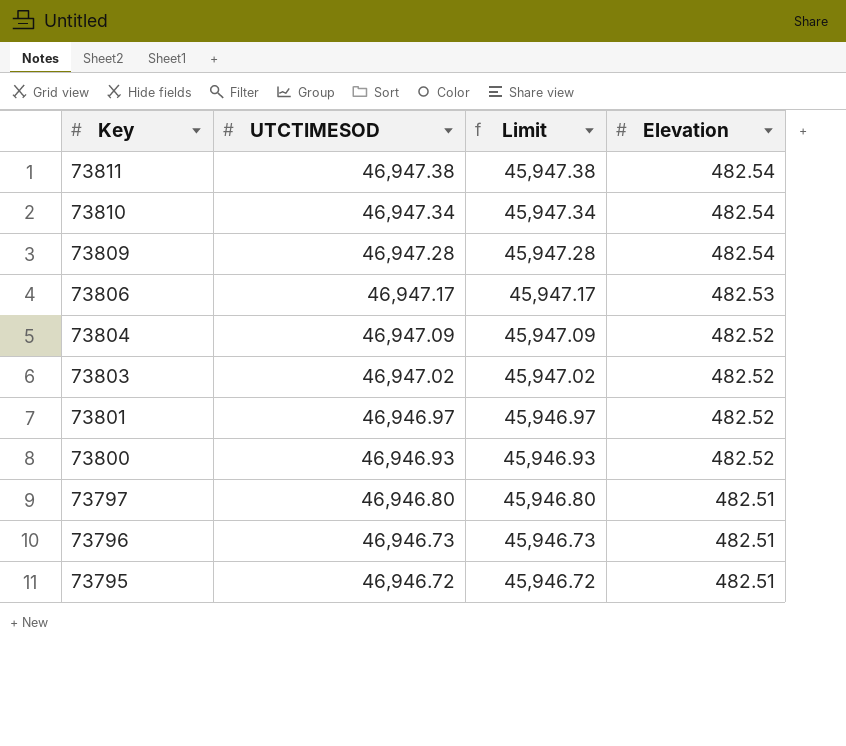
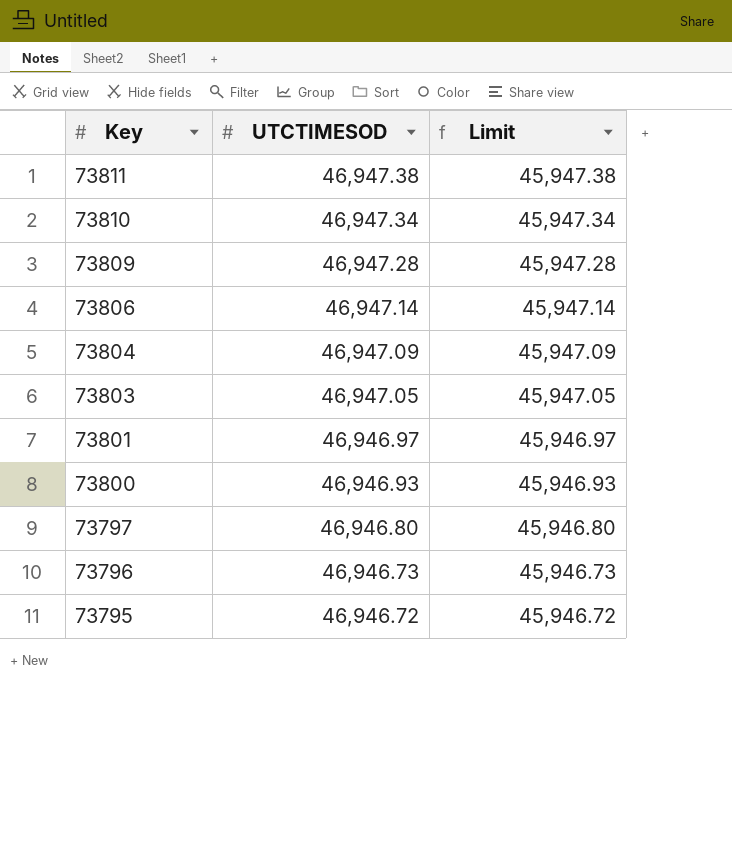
column Elevation | position: 4 -> none
73806 | UTCTIMESOD: 46,947.17 -> 46,947.14
73806 | Limit: 45,947.17 -> 45,947.14
73803 | UTCTIMESOD: 46,947.02 -> 46,947.05
73803 | Limit: 45,947.02 -> 45,947.05

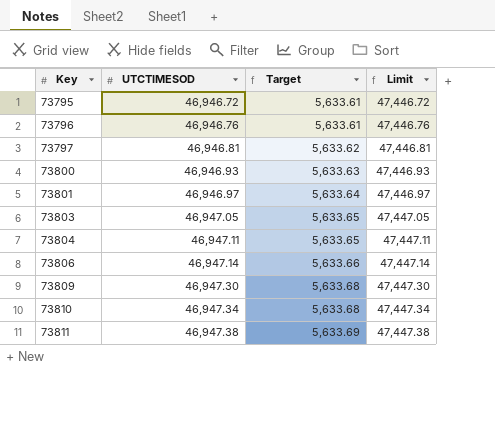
row order: Key descending -> Key ascending
column Target | formula: none -> [UTCTIMESOD] * 0.12
column Limit | formula: [UTCTIMESOD] - 1000 -> [UTCTIMESOD] + 500
73796 | UTCTIMESOD: 46,946.73 -> 46,946.76
73797 | UTCTIMESOD: 46,946.80 -> 46,946.81
73804 | UTCTIMESOD: 46,947.09 -> 46,947.11
73809 | UTCTIMESOD: 46,947.28 -> 46,947.30

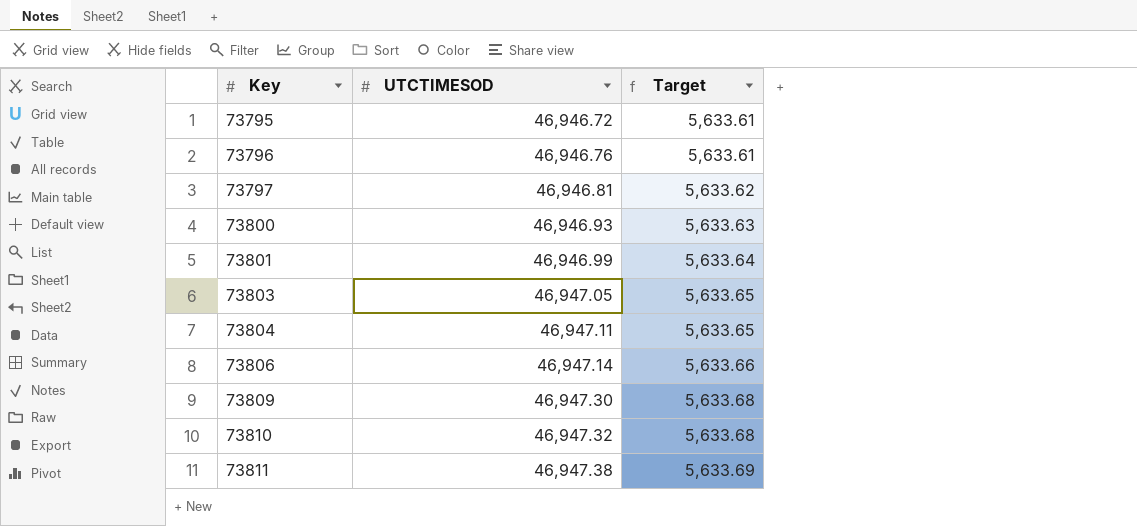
column Limit | formula: [UTCTIMESOD] + 500 -> none
73801 | UTCTIMESOD: 46,946.97 -> 46,946.99
73810 | UTCTIMESOD: 46,947.34 -> 46,947.32

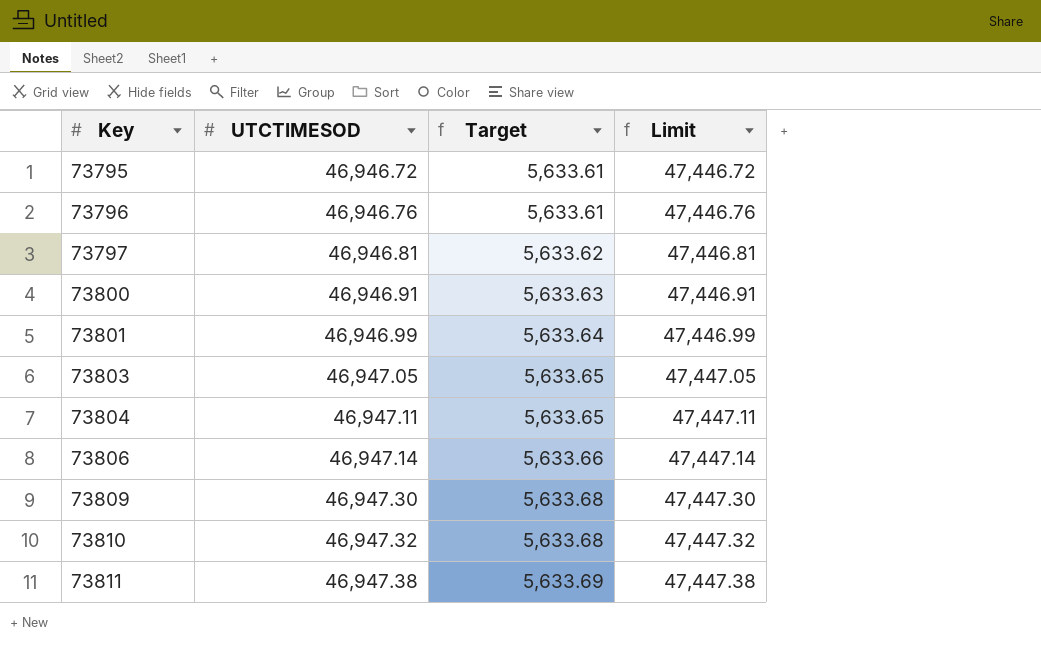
column Limit | formula: none -> [UTCTIMESOD] + 500
73800 | UTCTIMESOD: 46,946.93 -> 46,946.91

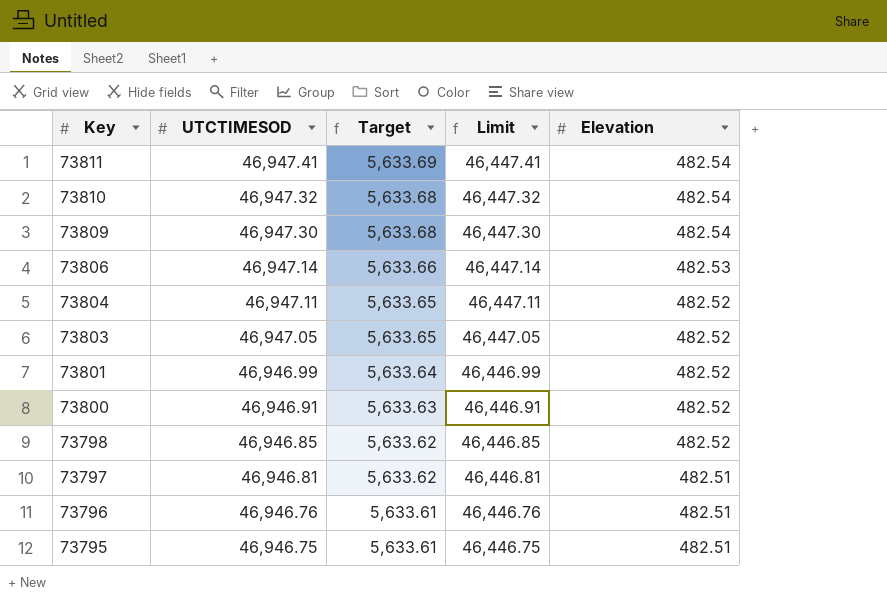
row order: Key ascending -> Key descending
column Limit | formula: [UTCTIMESOD] + 500 -> [UTCTIMESOD] - 500
column Elevation | position: none -> 5
73811 | UTCTIMESOD: 46,947.38 -> 46,947.41
row 73798: none -> 46,946.85 | 5,633.62 | 46,446.85 | 482.52
73795 | UTCTIMESOD: 46,946.72 -> 46,946.75

